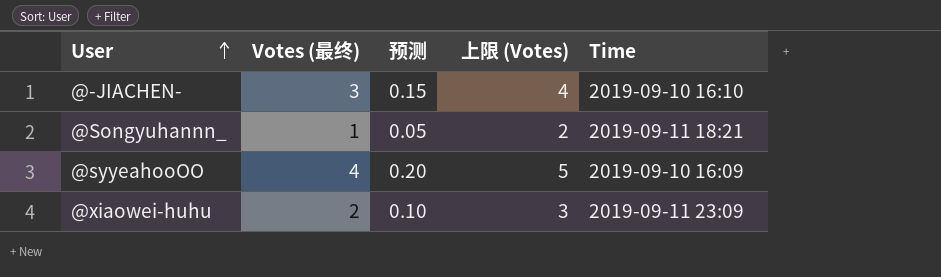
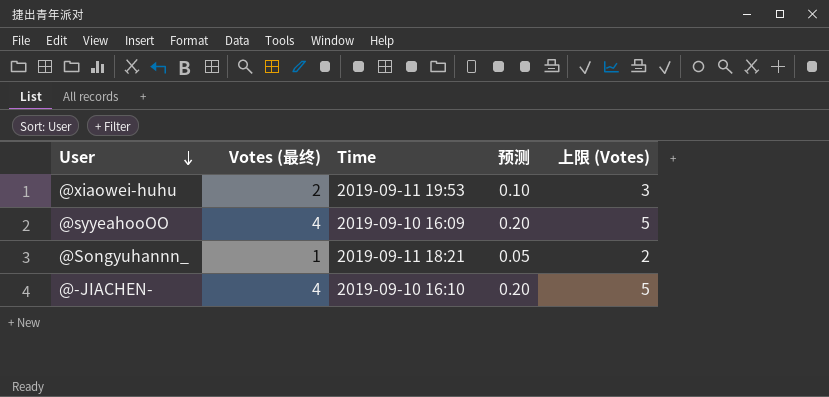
row order: User ascending -> User descending
column Time | position: 5 -> 3
@xiaowei-huhu | Time: 2019-09-11 23:09 -> 2019-09-11 19:53
@-JIACHEN- | Votes (最终): 3 -> 4
@-JIACHEN- | 预测: 0.15 -> 0.20
@-JIACHEN- | 上限 (Votes): 4 -> 5

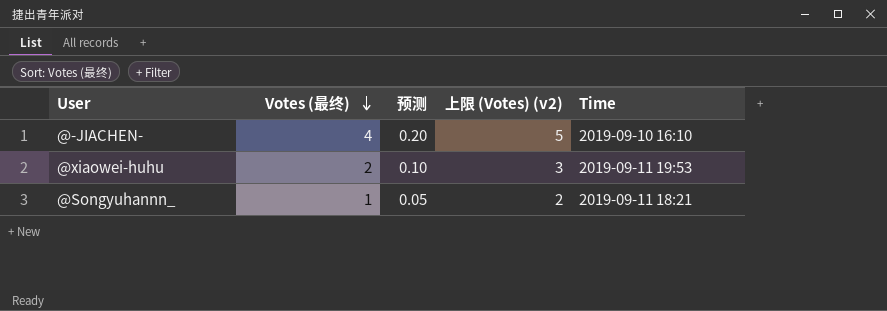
row order: User descending -> Votes (最终) descending
column name: 上限 (Votes) -> 上限 (Votes) (v2)
column Time | position: 3 -> 5
row @syyeahooOO: 4 | 2019-09-10 16:09 | 0.20 | 5 -> none

